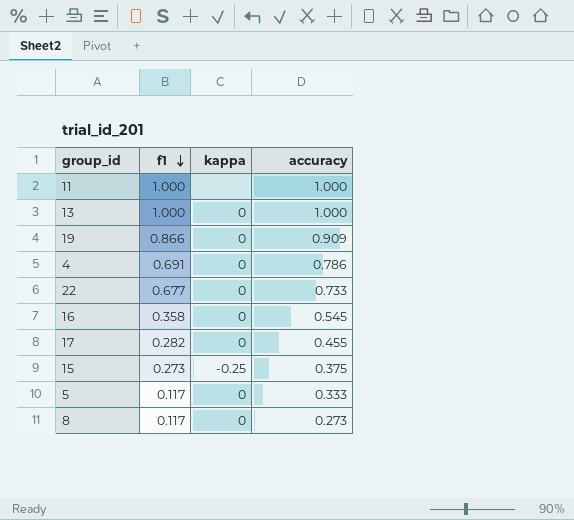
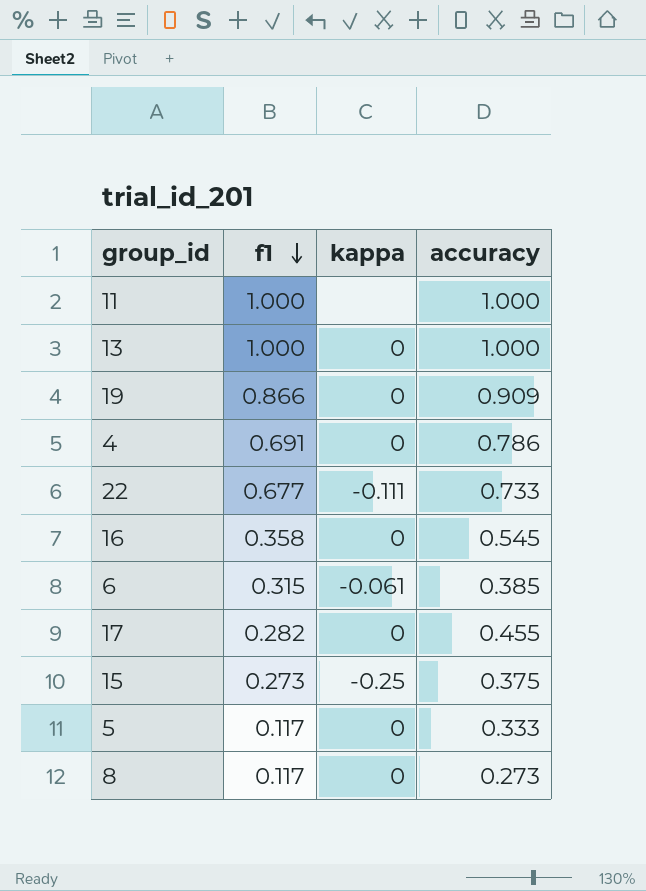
22 | kappa: 0 -> -0.111
row 6: none -> 0.315 | -0.061 | 0.385

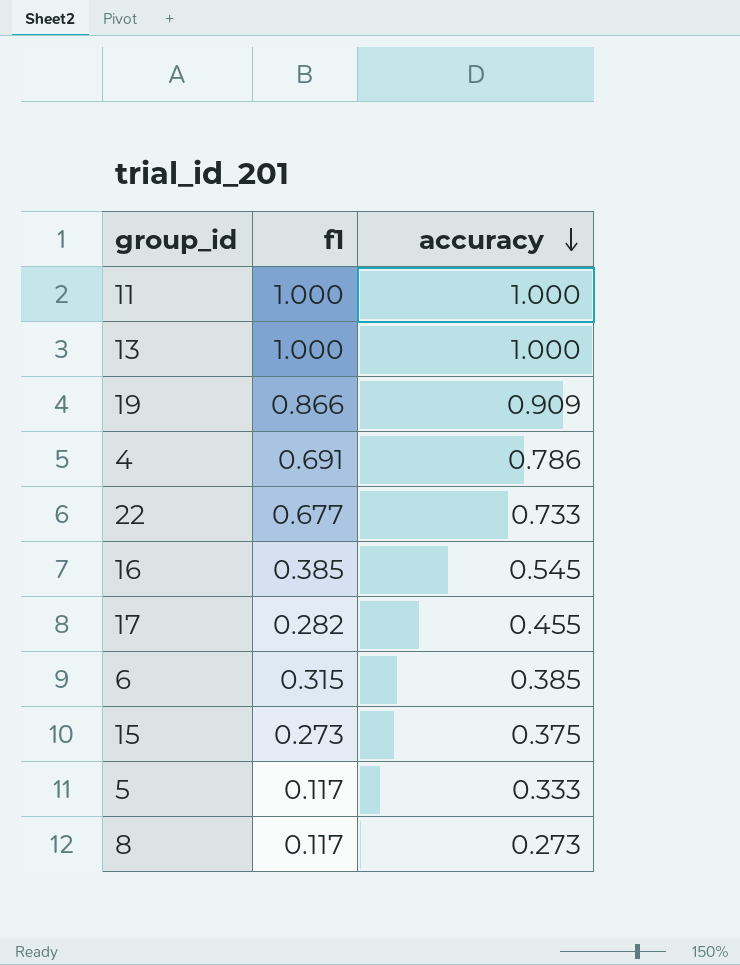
row order: f1 descending -> accuracy descending
column kappa | position: 3 -> none
16 | f1: 0.358 -> 0.385

